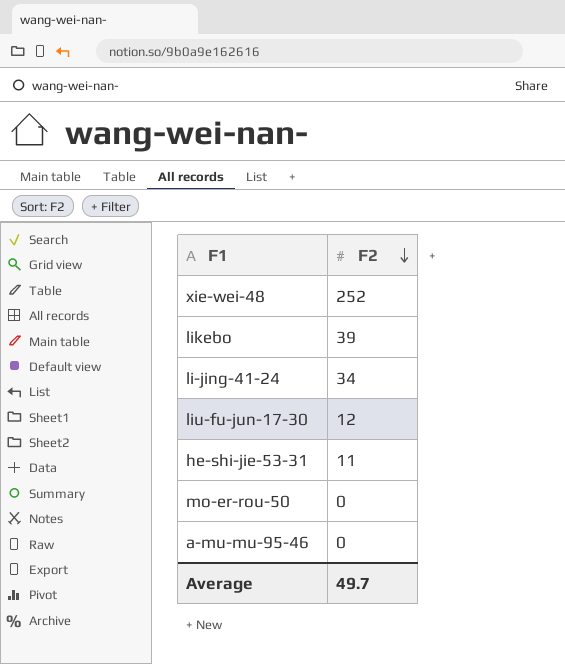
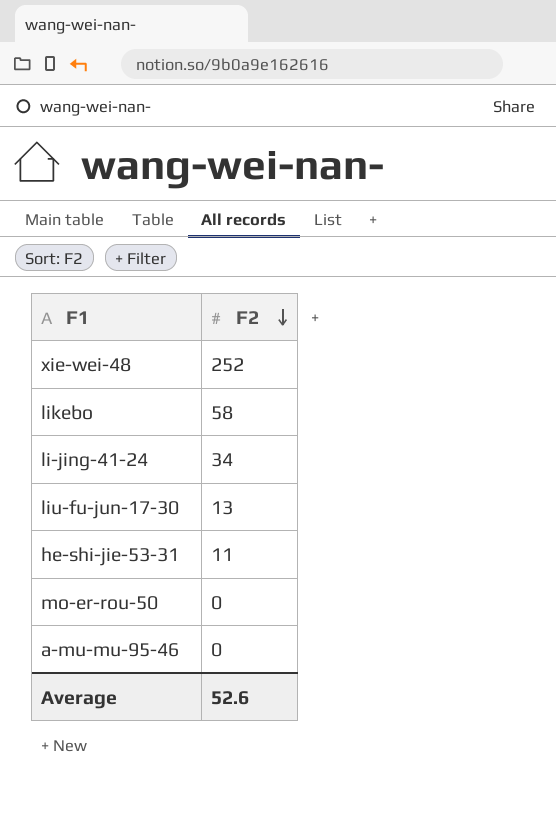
likebo | F2: 39 -> 58
liu-fu-jun-17-30 | F2: 12 -> 13
Average | F2: 49.7 -> 52.6

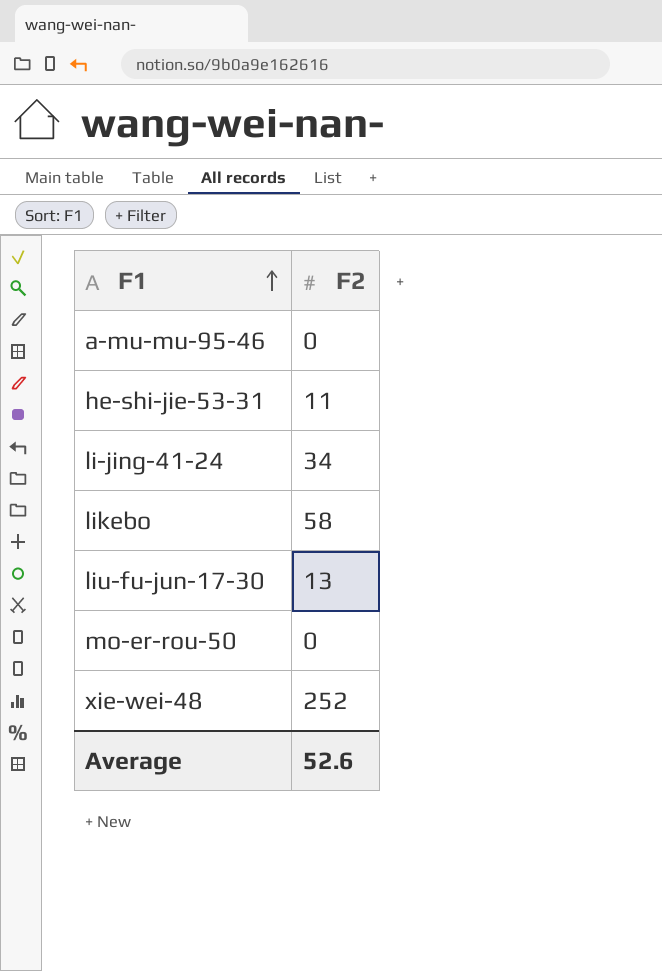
row order: F2 descending -> F1 ascending

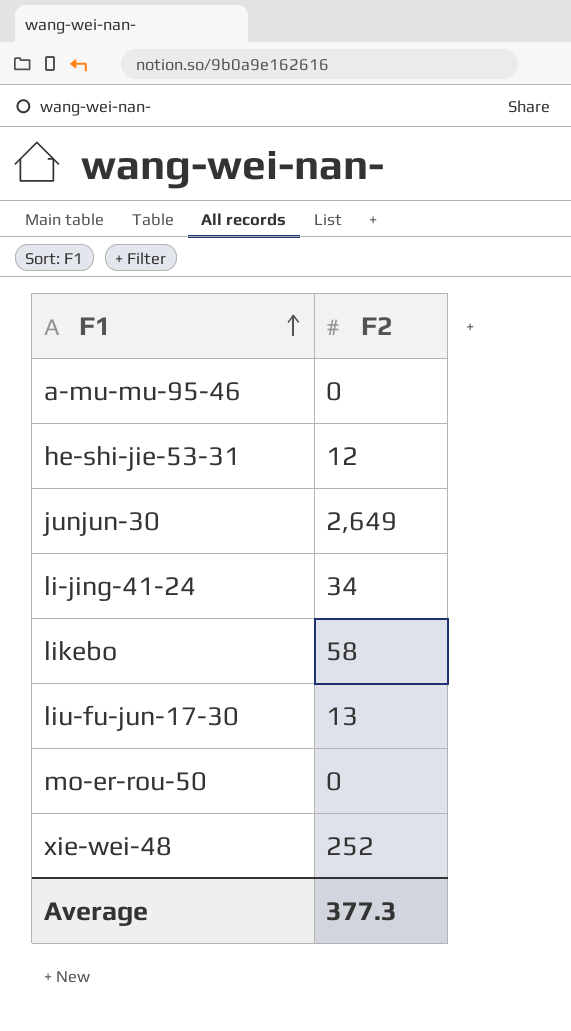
he-shi-jie-53-31 | F2: 11 -> 12
row junjun-30: none -> 2,649
Average | F2: 52.6 -> 377.3

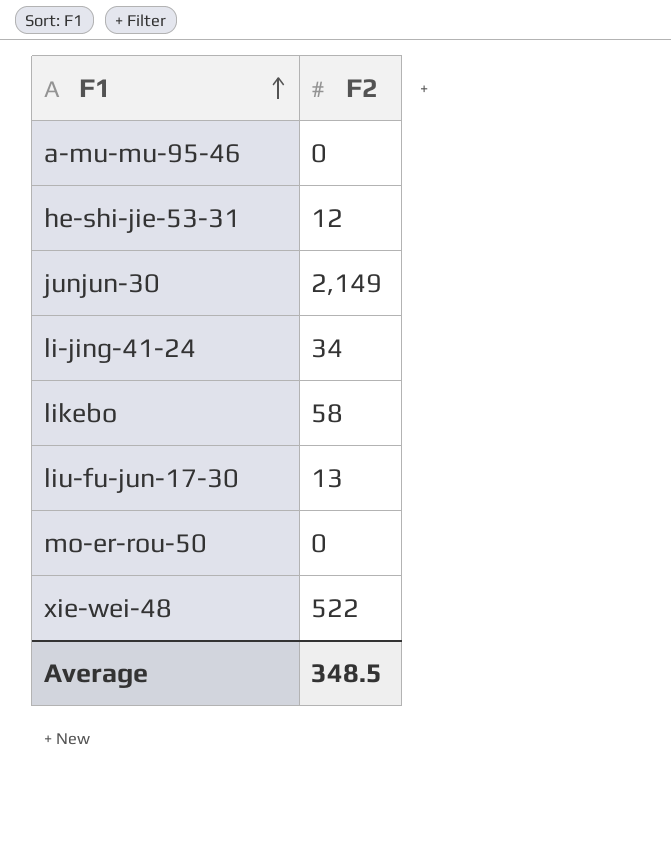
junjun-30 | F2: 2,649 -> 2,149
xie-wei-48 | F2: 252 -> 522
Average | F2: 377.3 -> 348.5

